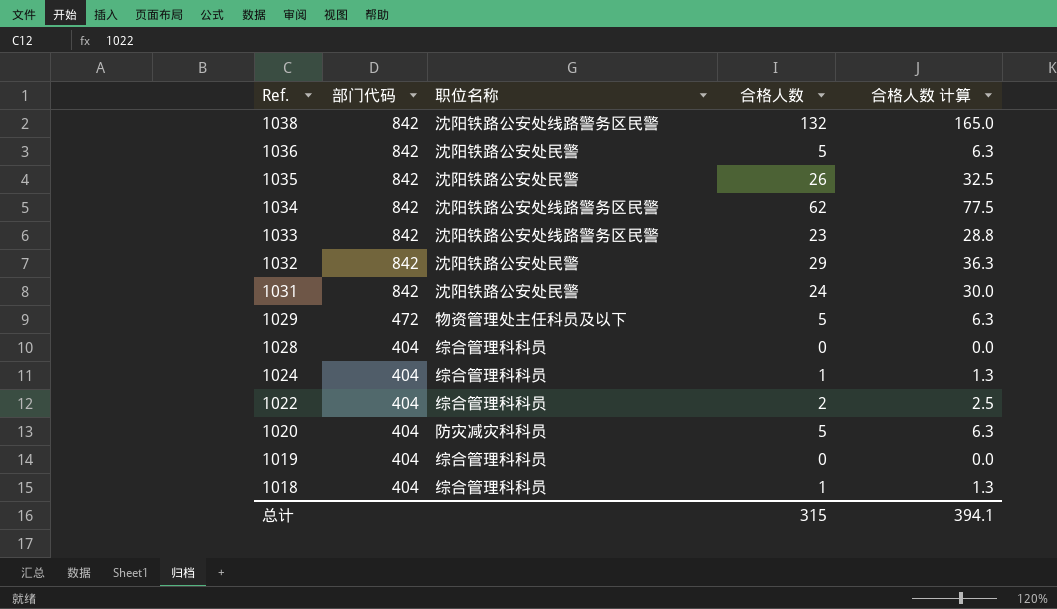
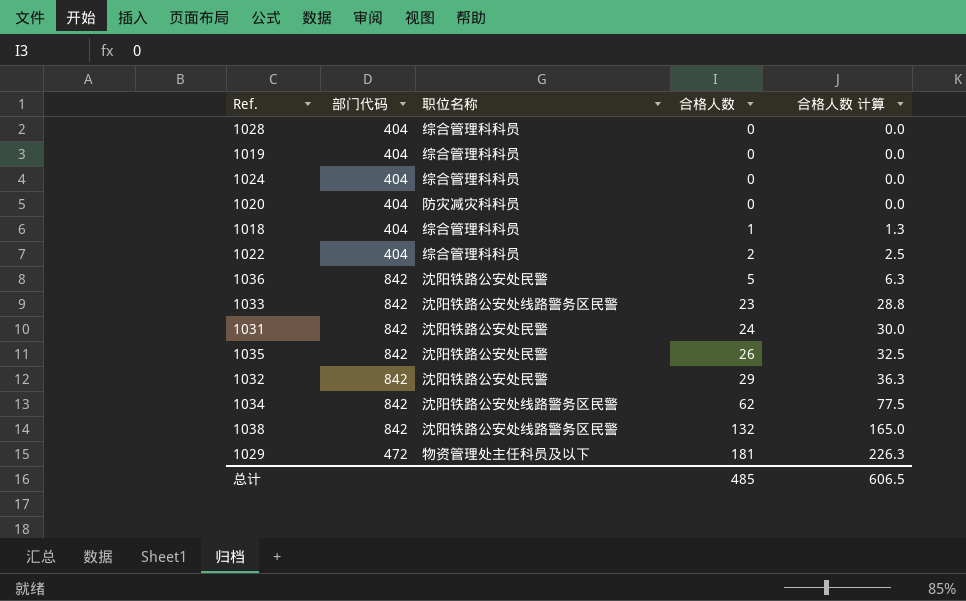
row order: Ref. descending -> 合格人数 ascending
1024 | 合格人数: 1 -> 0
1024 | 合格人数 计算: 1.3 -> 0.0
1020 | 合格人数: 5 -> 0
1020 | 合格人数 计算: 6.3 -> 0.0
1029 | 合格人数: 5 -> 181
1029 | 合格人数 计算: 6.3 -> 226.3
总计 | 合格人数: 315 -> 485
总计 | 合格人数 计算: 394.1 -> 606.5

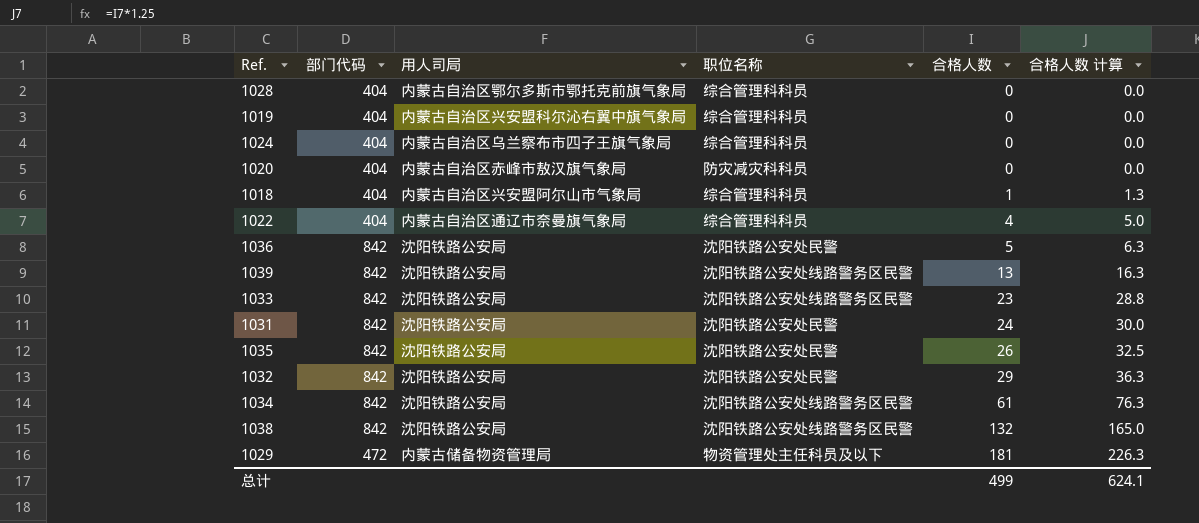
column 用人司局 | position: none -> 3
1022 | 合格人数: 2 -> 4
1022 | 合格人数 计算: 2.5 -> 5.0
row 1039: none -> 842 | 沈阳铁路公安局 | 沈阳铁路公安处线路警务区民警 | 13 | 16.3
1034 | 合格人数: 62 -> 61
1034 | 合格人数 计算: 77.5 -> 76.3
总计 | 合格人数: 485 -> 499
总计 | 合格人数 计算: 606.5 -> 624.1

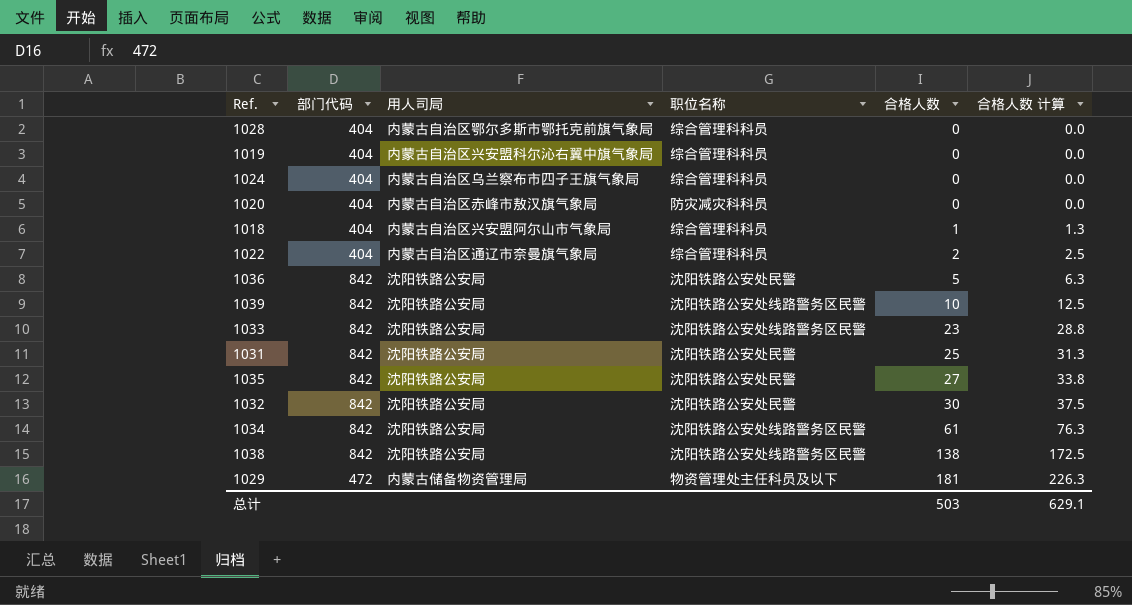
1022 | 合格人数: 4 -> 2
1022 | 合格人数 计算: 5.0 -> 2.5
1039 | 合格人数: 13 -> 10
1039 | 合格人数 计算: 16.3 -> 12.5
1031 | 合格人数: 24 -> 25
1031 | 合格人数 计算: 30.0 -> 31.3
1035 | 合格人数: 26 -> 27
1035 | 合格人数 计算: 32.5 -> 33.8
1032 | 合格人数: 29 -> 30
1032 | 合格人数 计算: 36.3 -> 37.5
1038 | 合格人数: 132 -> 138
1038 | 合格人数 计算: 165.0 -> 172.5
总计 | 合格人数: 499 -> 503
总计 | 合格人数 计算: 624.1 -> 629.1

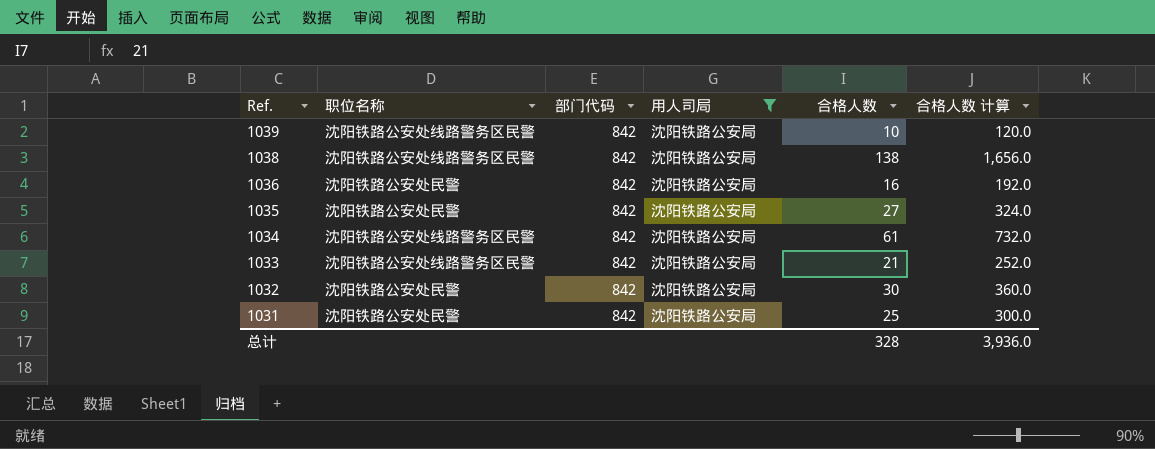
filter: none -> 用人司局 = 沈阳铁路公安局
row order: 合格人数 ascending -> Ref. descending
column 职位名称 | position: 4 -> 2
column 合格人数 计算 | formula: [合格人数] * 1.25 -> [合格人数] * 12
1036 | 合格人数: 5 -> 16
1033 | 合格人数: 23 -> 21
总计 | 合格人数: 503 -> 328
总计 | 合格人数 计算: 629.1 -> 3,936.0

